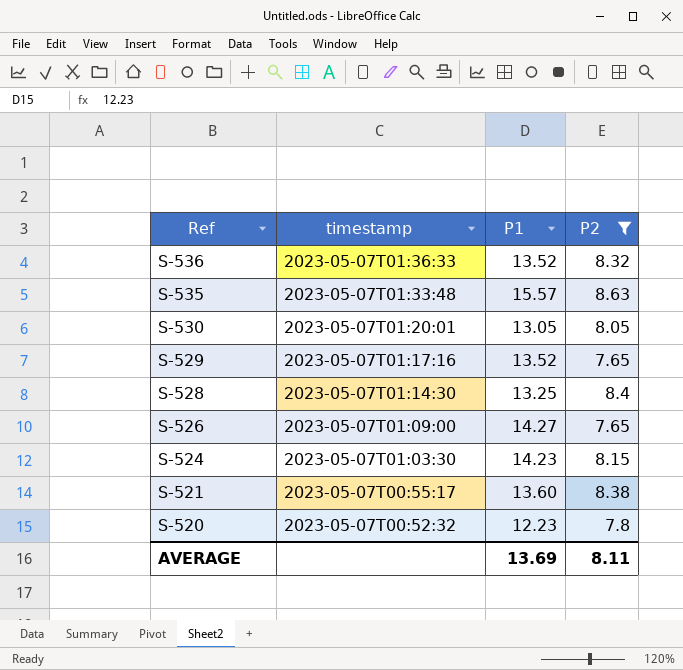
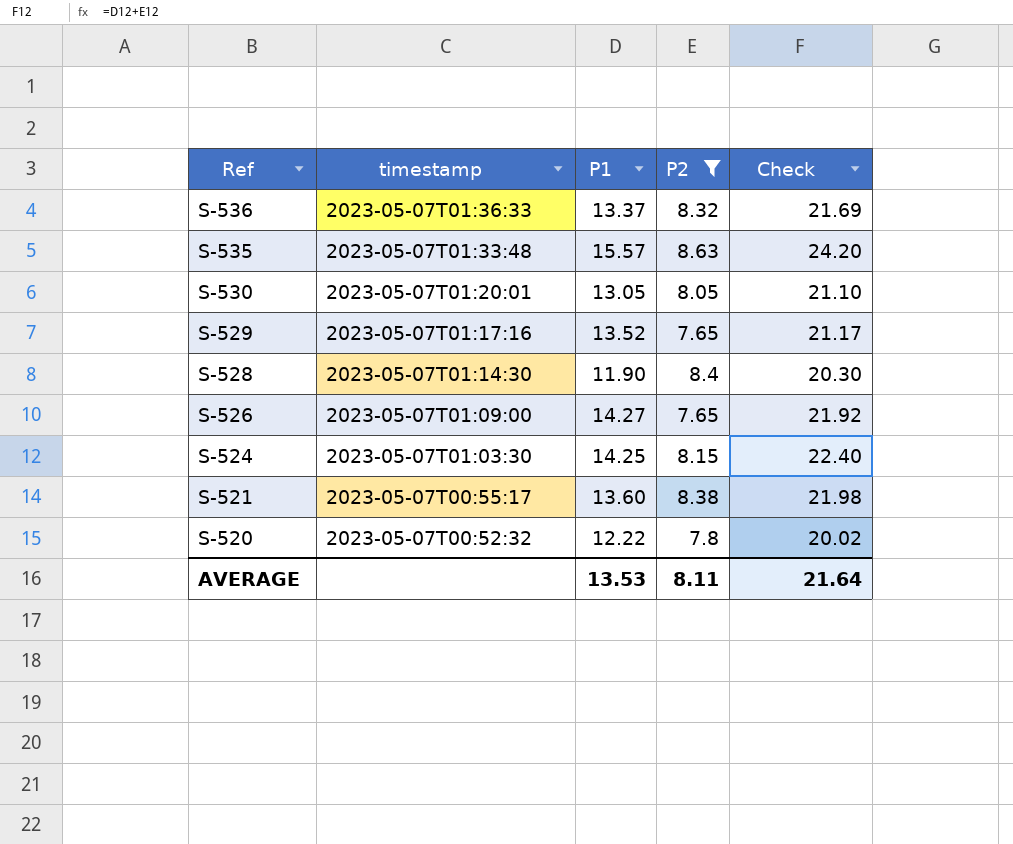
column Check | formula: none -> [P1] + [P2]
S-536 | P1: 13.52 -> 13.37
S-528 | P1: 13.25 -> 11.90
S-524 | P1: 14.23 -> 14.25
S-520 | P1: 12.23 -> 12.22
AVERAGE | P1: 13.69 -> 13.53

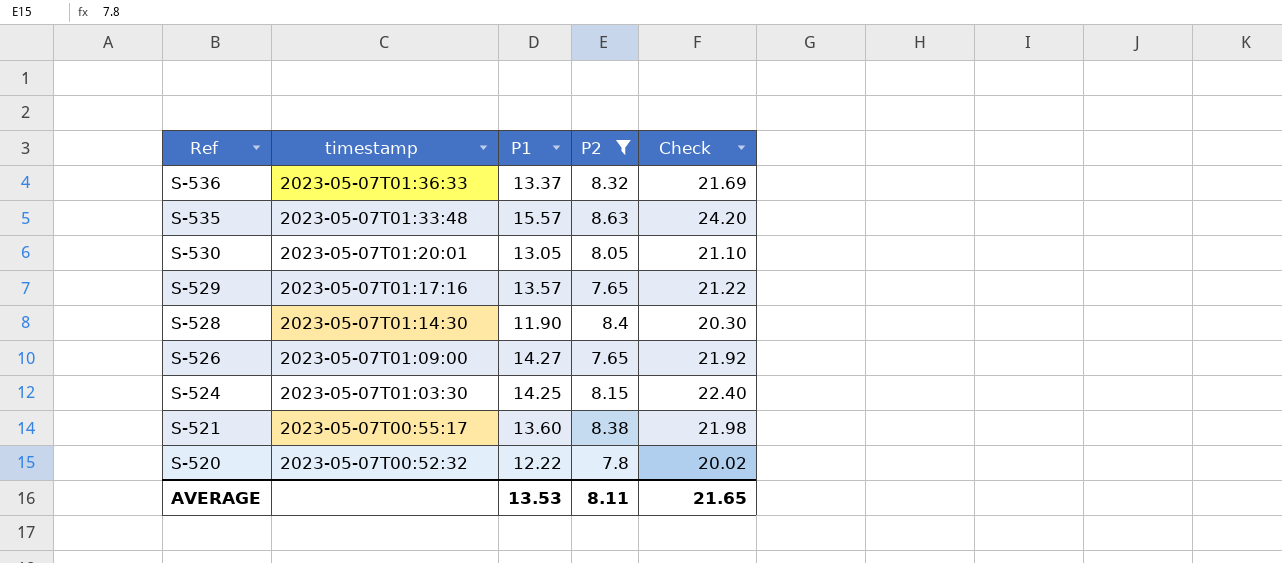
S-529 | P1: 13.52 -> 13.57
S-529 | Check: 21.17 -> 21.22
AVERAGE | Check: 21.64 -> 21.65

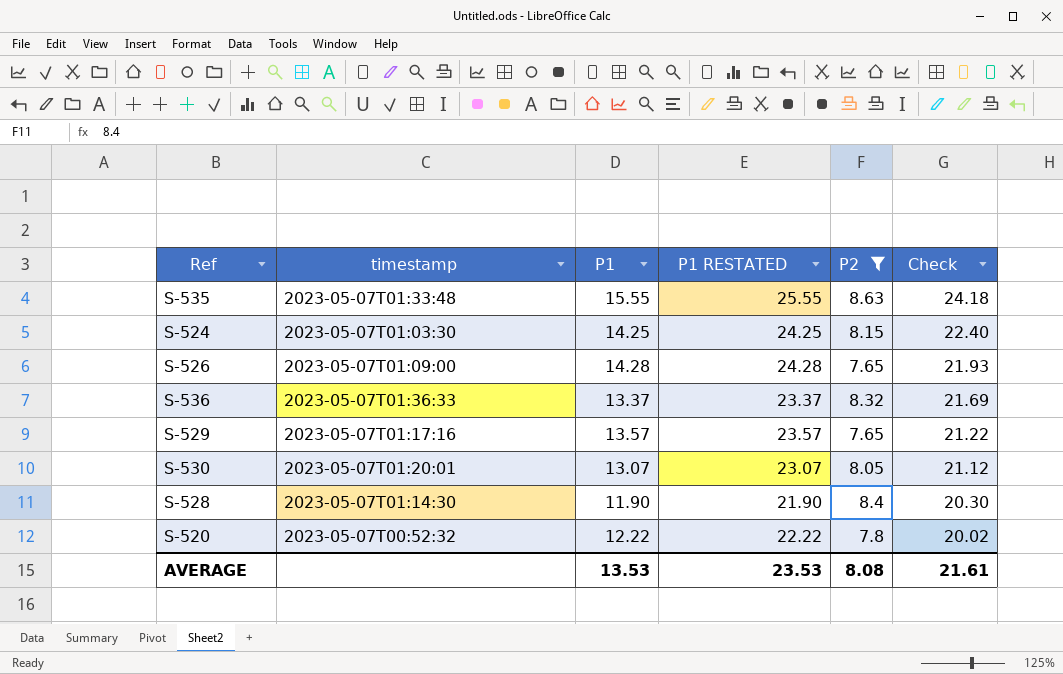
row order: Ref descending -> Check descending
column P1 RESTATED | formula: none -> [P1] + 10
row S-521: 2023-05-07T00:55:17 | 13.60 | 8.38 | 21.98 -> none
S-535 | P1: 15.57 -> 15.55
S-535 | Check: 24.20 -> 24.18
S-526 | P1: 14.27 -> 14.28
S-526 | Check: 21.92 -> 21.93
S-530 | P1: 13.05 -> 13.07
S-530 | Check: 21.10 -> 21.12
AVERAGE | P2: 8.11 -> 8.08
AVERAGE | Check: 21.65 -> 21.61

